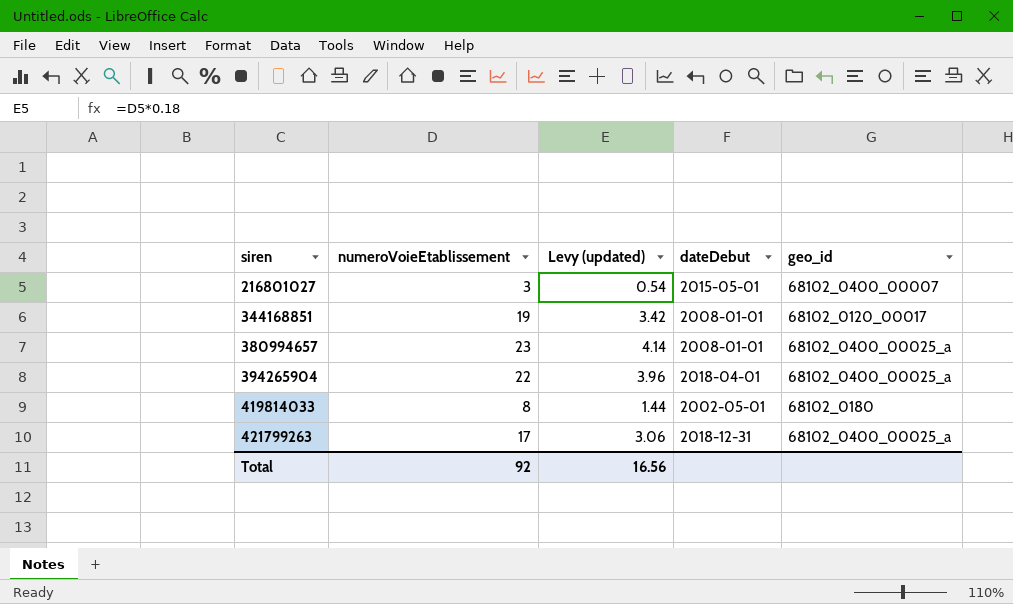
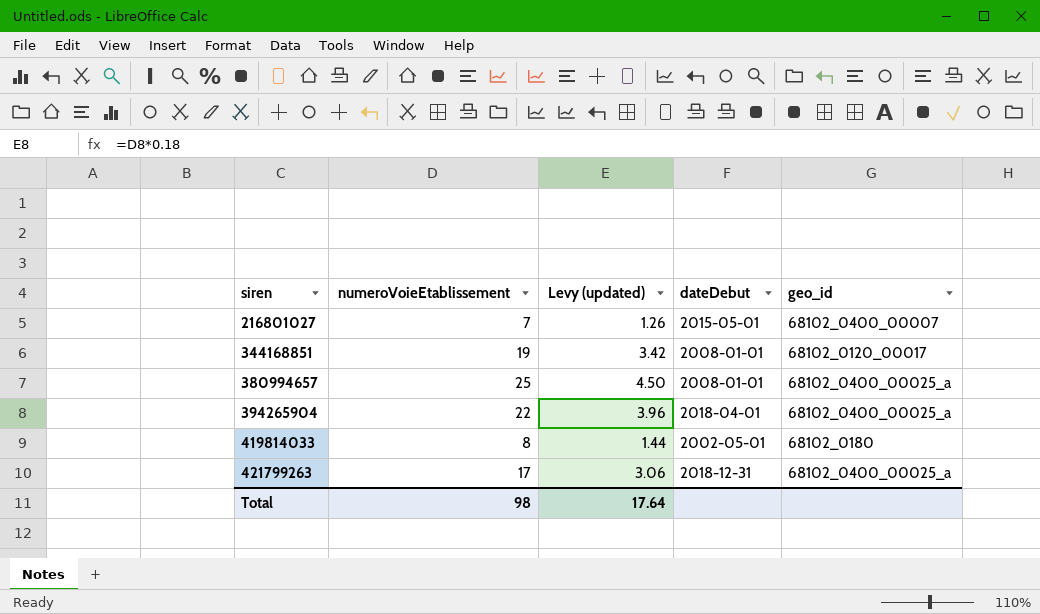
216801027 | numeroVoieEtablissement: 3 -> 7
216801027 | Levy (updated): 0.54 -> 1.26
380994657 | numeroVoieEtablissement: 23 -> 25
380994657 | Levy (updated): 4.14 -> 4.50
Total | numeroVoieEtablissement: 92 -> 98
Total | Levy (updated): 16.56 -> 17.64

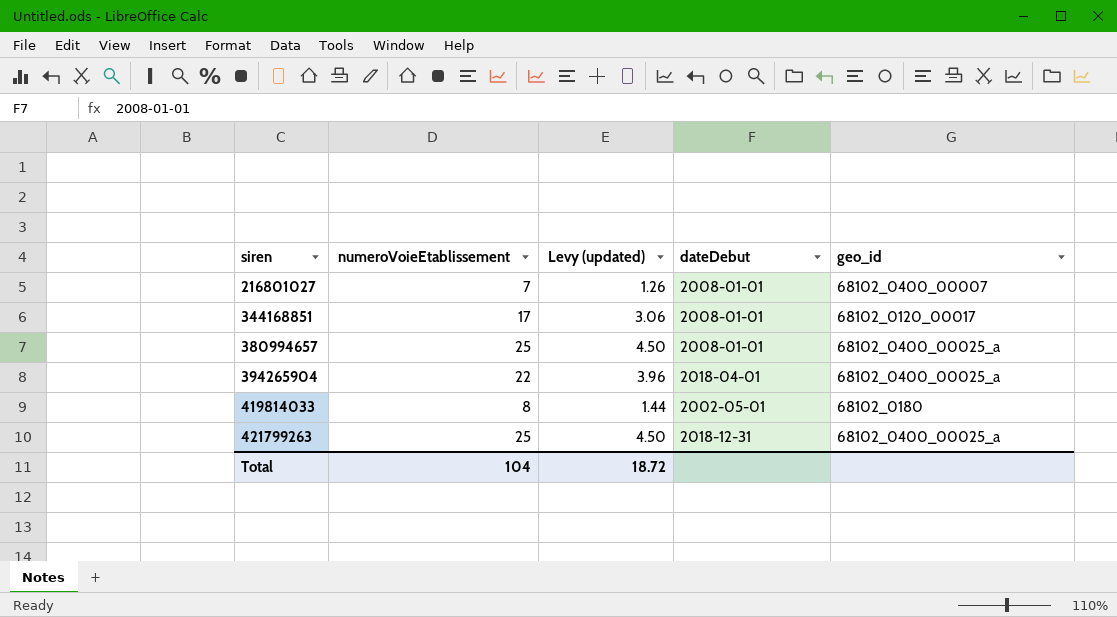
216801027 | dateDebut: 2015-05-01 -> 2008-01-01
344168851 | numeroVoieEtablissement: 19 -> 17
344168851 | Levy (updated): 3.42 -> 3.06
421799263 | numeroVoieEtablissement: 17 -> 25
421799263 | Levy (updated): 3.06 -> 4.50
Total | numeroVoieEtablissement: 98 -> 104
Total | Levy (updated): 17.64 -> 18.72

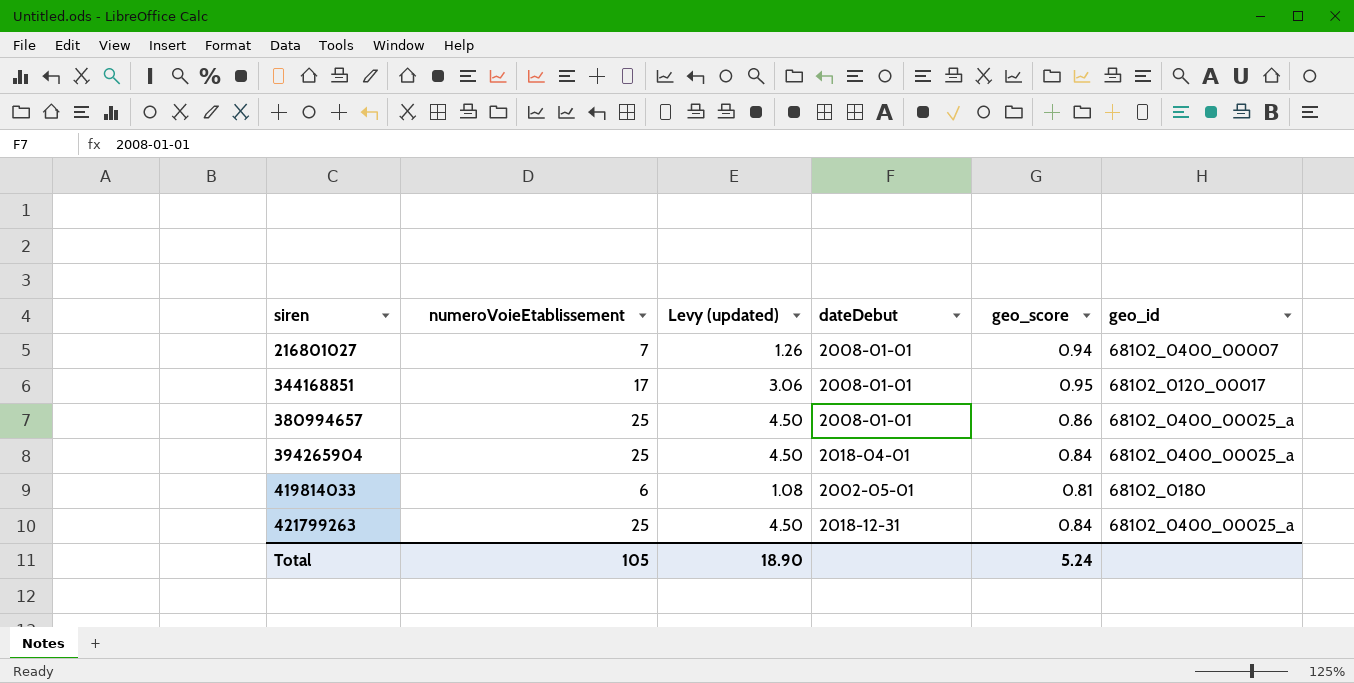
column geo_score | position: none -> 5
394265904 | numeroVoieEtablissement: 22 -> 25
394265904 | Levy (updated): 3.96 -> 4.50
419814033 | numeroVoieEtablissement: 8 -> 6
419814033 | Levy (updated): 1.44 -> 1.08
Total | numeroVoieEtablissement: 104 -> 105
Total | Levy (updated): 18.72 -> 18.90

